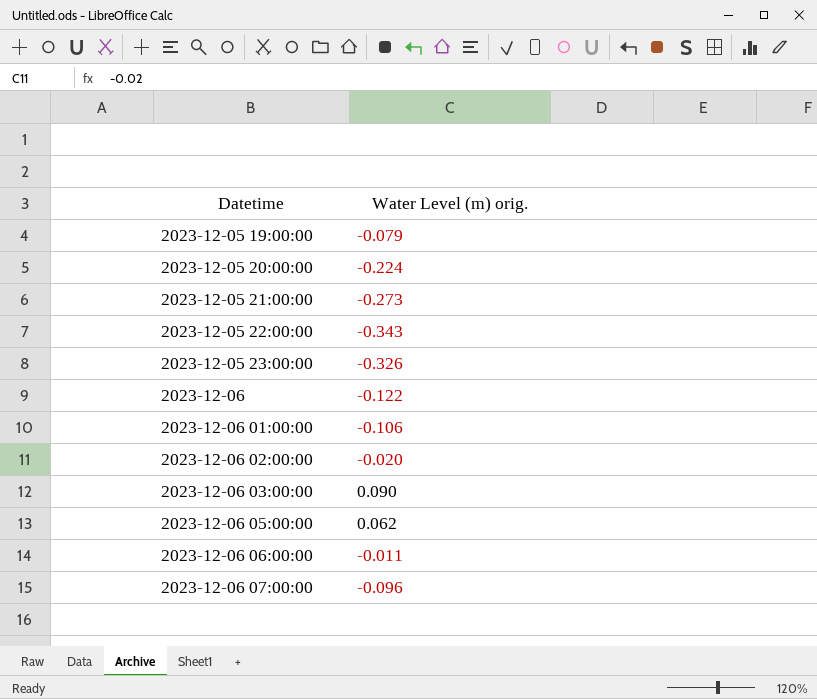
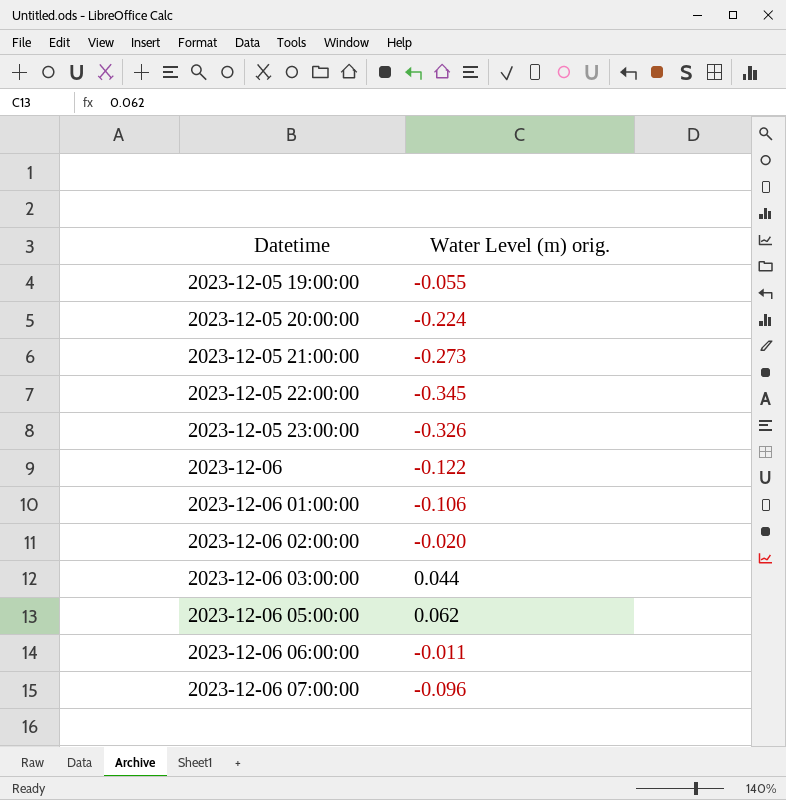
2023-12-05 19:00:00 | Water Level (m) orig.: -0.079 -> -0.055
2023-12-05 22:00:00 | Water Level (m) orig.: -0.343 -> -0.345
2023-12-06 03:00:00 | Water Level (m) orig.: 0.090 -> 0.044

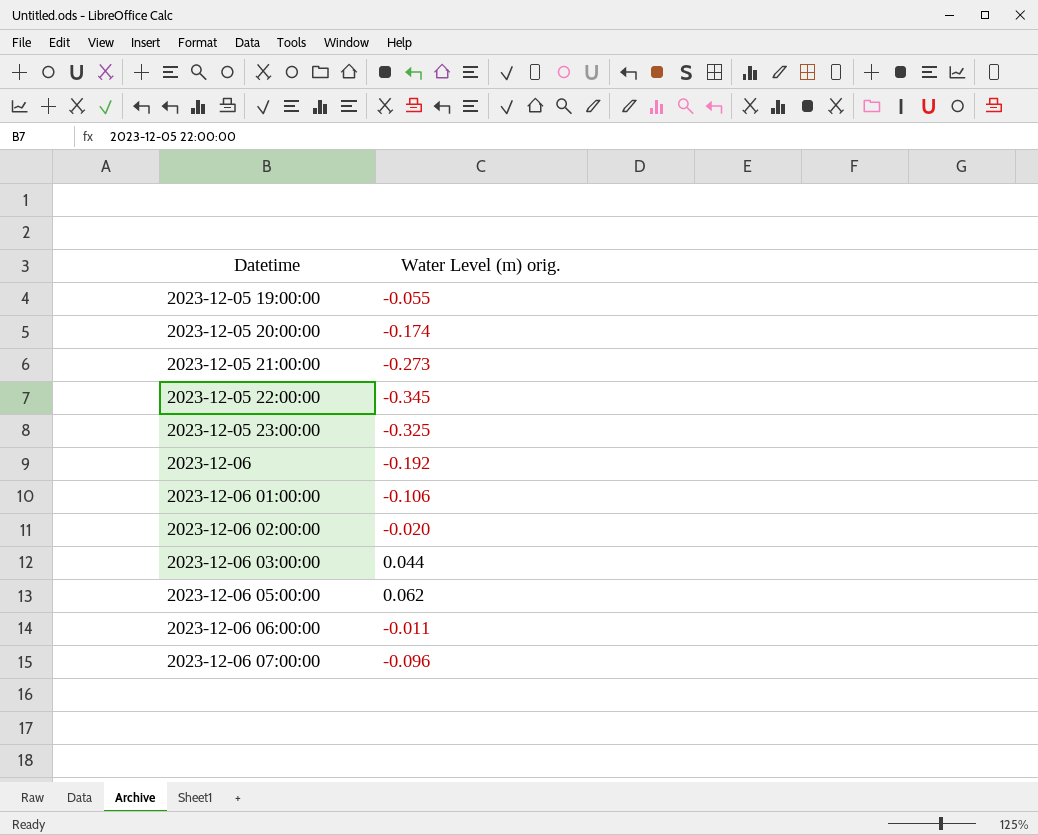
2023-12-05 20:00:00 | Water Level (m) orig.: -0.224 -> -0.174
2023-12-05 23:00:00 | Water Level (m) orig.: -0.326 -> -0.325
2023-12-06 | Water Level (m) orig.: -0.122 -> -0.192

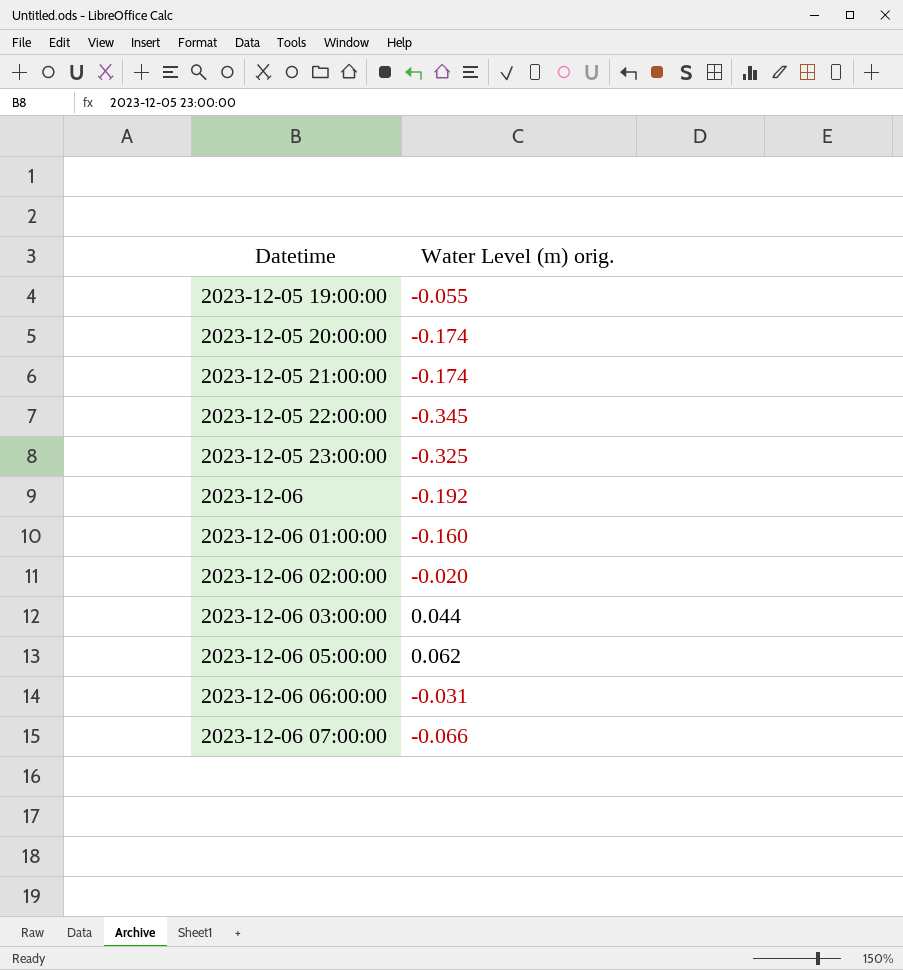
2023-12-05 21:00:00 | Water Level (m) orig.: -0.273 -> -0.174
2023-12-06 01:00:00 | Water Level (m) orig.: -0.106 -> -0.160
2023-12-06 06:00:00 | Water Level (m) orig.: -0.011 -> -0.031
2023-12-06 07:00:00 | Water Level (m) orig.: -0.096 -> -0.066

